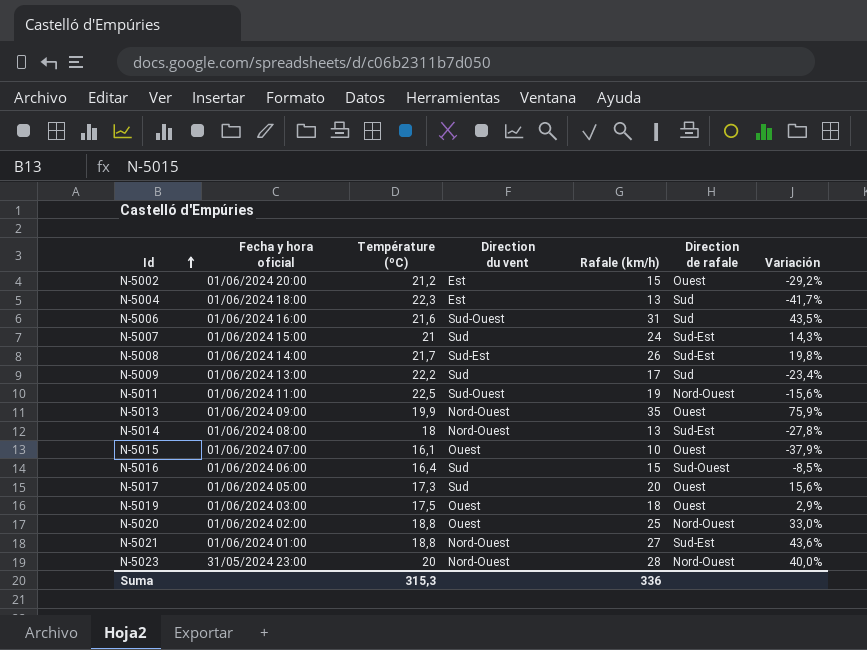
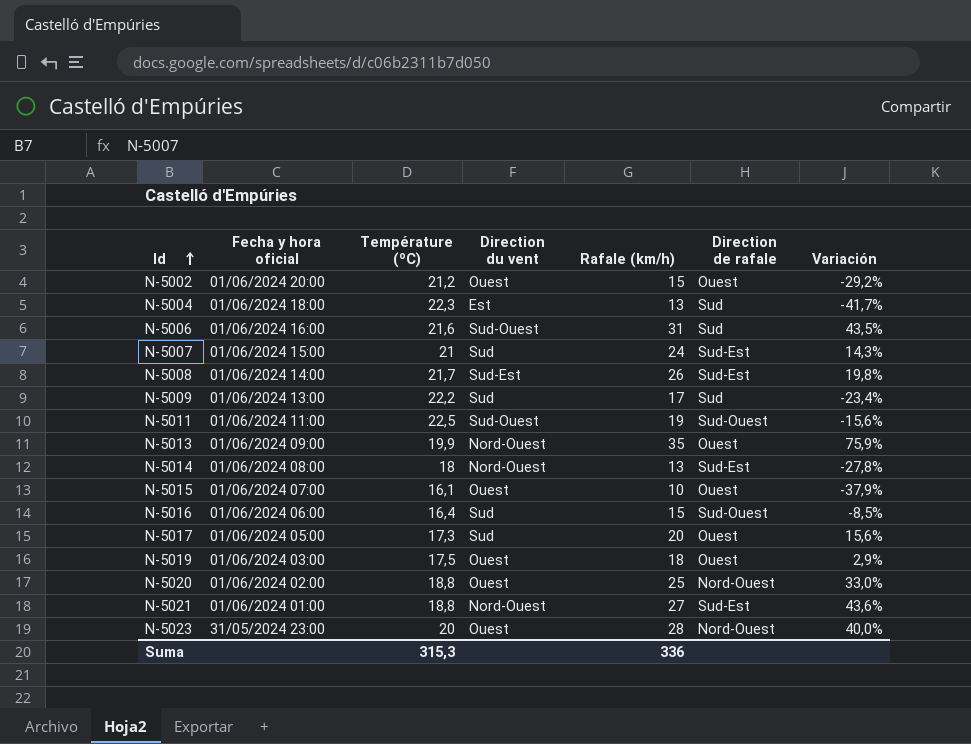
N-5002 | Direction du vent: Est -> Ouest
N-5011 | Direction de rafale: Nord-Ouest -> Sud-Ouest
N-5023 | Direction du vent: Nord-Ouest -> Ouest

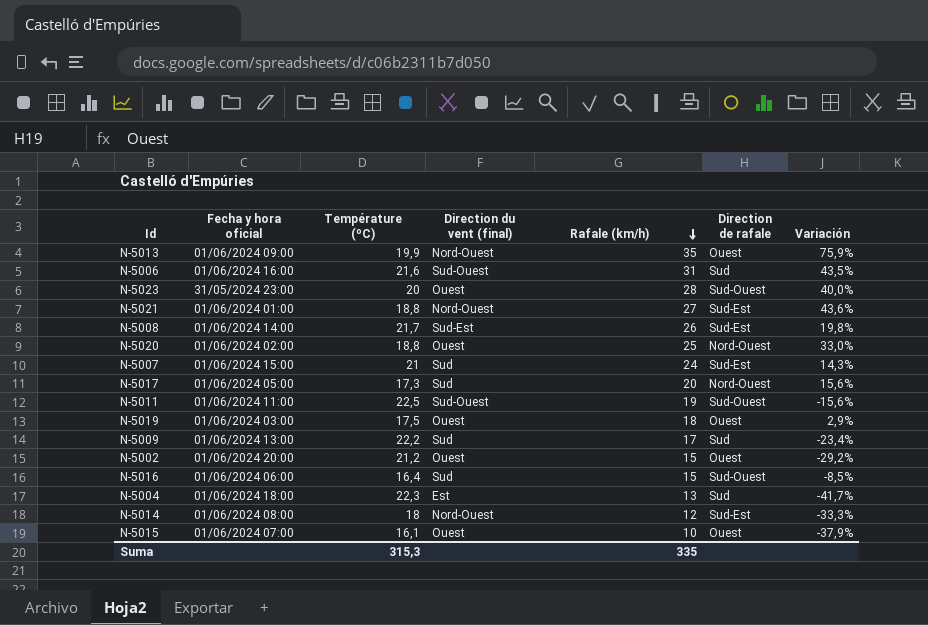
row order: Id ascending -> Rafale (km/h) descending
column name: Direction du vent -> Direction du vent (final)
N-5023 | Direction de rafale: Nord-Ouest -> Sud-Ouest
N-5017 | Direction de rafale: Ouest -> Nord-Ouest
N-5014 | Rafale (km/h): 13 -> 12
N-5014 | Variación: -27,8% -> -33,3%
Suma | Rafale (km/h): 336 -> 335

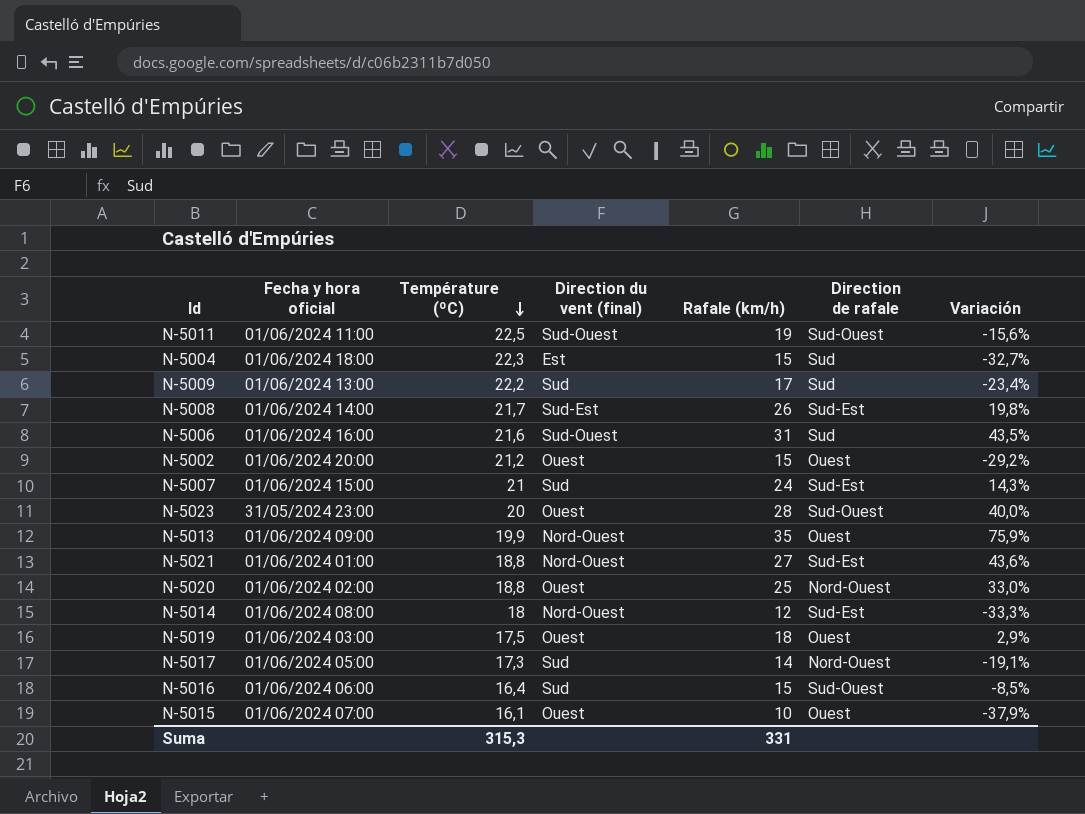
row order: Rafale (km/h) descending -> Température (ºC) descending
N-5004 | Rafale (km/h): 13 -> 15
N-5004 | Variación: -41,7% -> -32,7%
N-5017 | Rafale (km/h): 20 -> 14
N-5017 | Variación: 15,6% -> -19,1%
Suma | Rafale (km/h): 335 -> 331

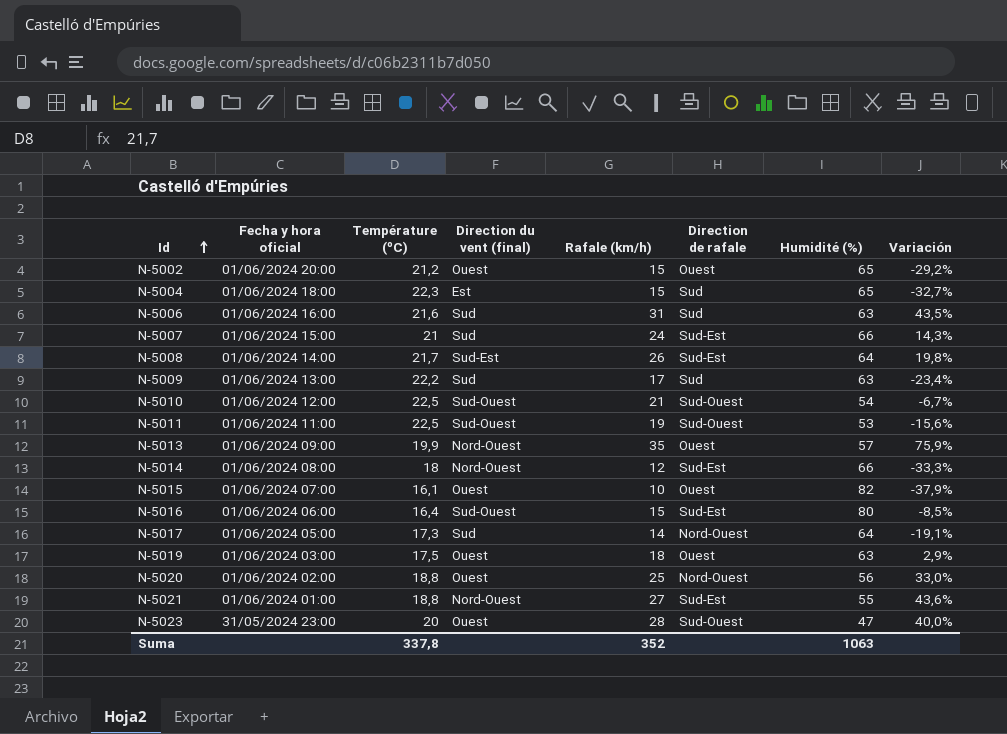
row order: Température (ºC) descending -> Id ascending
column Humidité (%) | position: none -> 7
N-5006 | Direction du vent (final): Sud-Ouest -> Sud
row N-5010: none -> 01/06/2024 12:00 | 22,5 | Sud-Ouest | 21 | Sud-Ouest | 54 | -6,7%
N-5016 | Direction du vent (final): Sud -> Sud-Ouest
N-5016 | Direction de rafale: Sud-Ouest -> Sud-Est
Suma | Température (ºC): 315,3 -> 337,8
Suma | Rafale (km/h): 331 -> 352

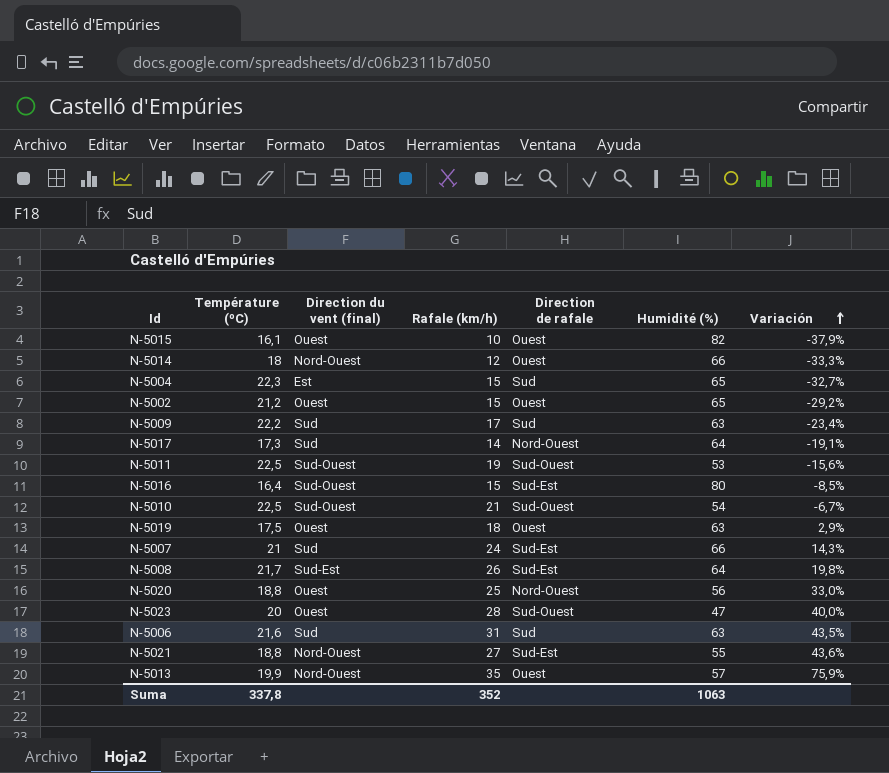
row order: Id ascending -> Variación ascending
column Fecha y hora oficial | position: 2 -> none
N-5014 | Direction de rafale: Sud-Est -> Ouest

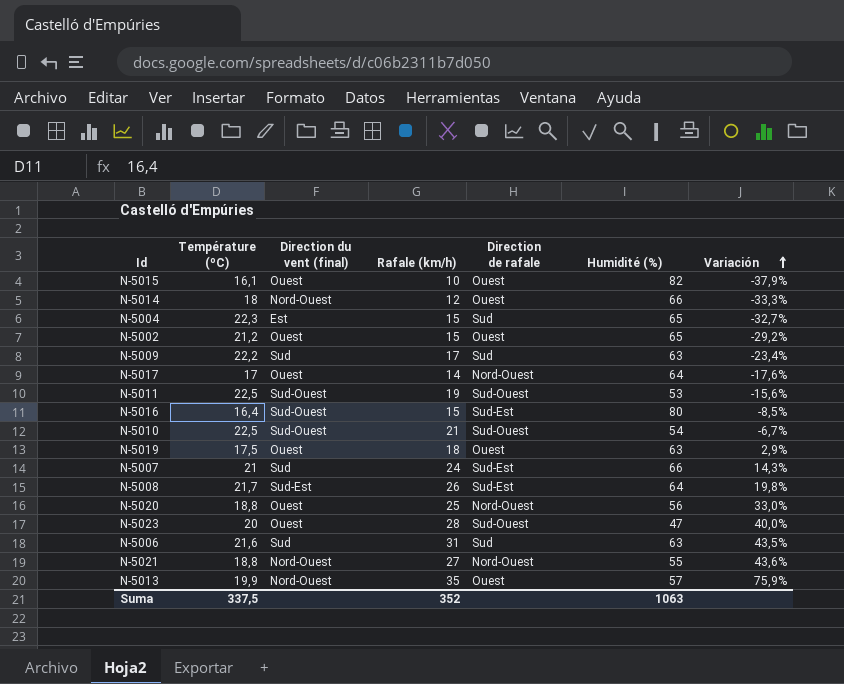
N-5017 | Température (ºC): 17,3 -> 17
N-5017 | Direction du vent (final): Sud -> Ouest
N-5017 | Variación: -19,1% -> -17,6%
N-5021 | Direction de rafale: Sud-Est -> Nord-Ouest
Suma | Température (ºC): 337,8 -> 337,5

